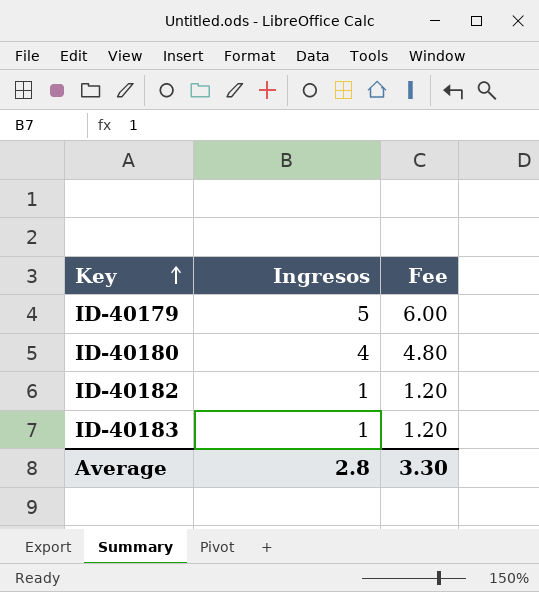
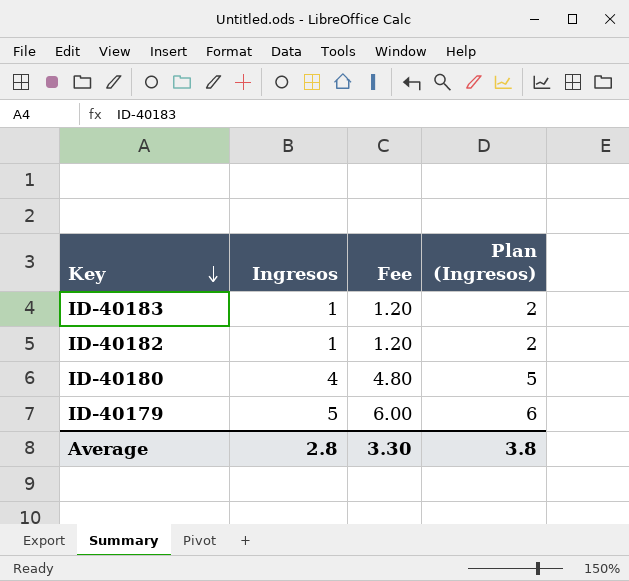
row order: Key ascending -> Key descending
column Plan (Ingresos) | formula: none -> [Ingresos] + 1

